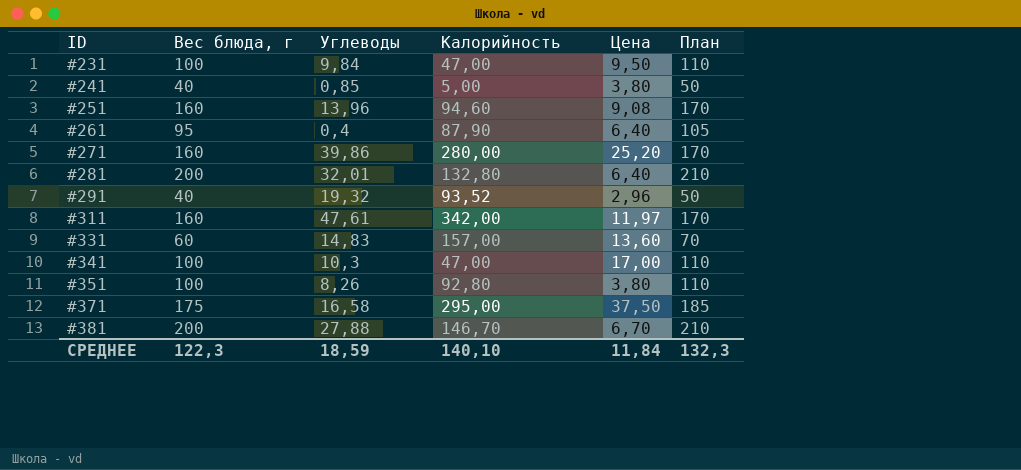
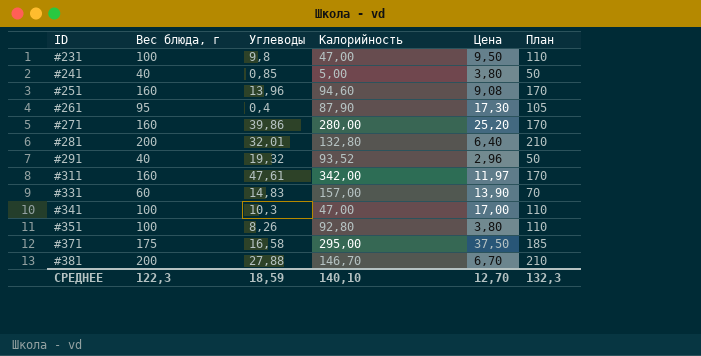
#231 | Углеводы: 9,84 -> 9,8
#261 | Цена: 6,40 -> 17,30
#331 | Цена: 13,60 -> 13,90
СРЕДНЕЕ | Цена: 11,84 -> 12,70

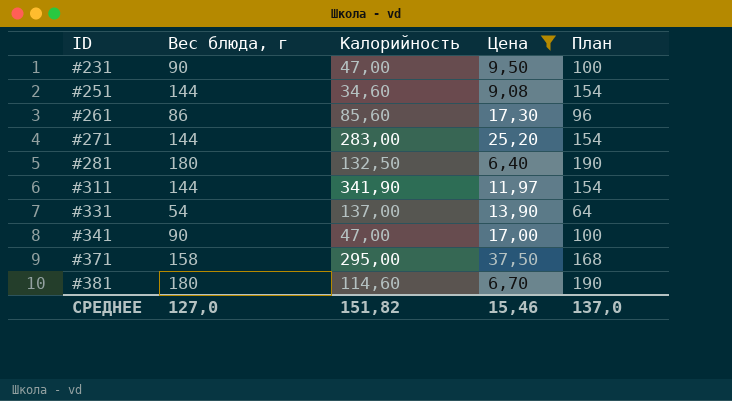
filter: none -> Цена >= 6,40
column Углеводы | position: 3 -> none
#231 | Вес блюда, г: 100 -> 90
#231 | План: 110 -> 100
#251 | Вес блюда, г: 160 -> 144
#251 | Калорийность: 94,60 -> 34,60
#251 | План: 170 -> 154
#261 | Вес блюда, г: 95 -> 86
#261 | Калорийность: 87,90 -> 85,60
#261 | План: 105 -> 96
#271 | Вес блюда, г: 160 -> 144
#271 | Калорийность: 280,00 -> 283,00
#271 | План: 170 -> 154
#281 | Вес блюда, г: 200 -> 180
#281 | Калорийность: 132,80 -> 132,50
#281 | План: 210 -> 190
#311 | Вес блюда, г: 160 -> 144
#311 | Калорийность: 342,00 -> 341,90
#311 | План: 170 -> 154
#331 | Вес блюда, г: 60 -> 54
#331 | Калорийность: 157,00 -> 137,00
#331 | План: 70 -> 64
#341 | Вес блюда, г: 100 -> 90
#341 | План: 110 -> 100
#371 | Вес блюда, г: 175 -> 158
#371 | План: 185 -> 168
#381 | Вес блюда, г: 200 -> 180
#381 | Калорийность: 146,70 -> 114,60
#381 | План: 210 -> 190
СРЕДНЕЕ | Вес блюда, г: 122,3 -> 127,0
СРЕДНЕЕ | Калорийность: 140,10 -> 151,82
СРЕДНЕЕ | Цена: 12,70 -> 15,46
СРЕДНЕЕ | План: 132,3 -> 137,0

